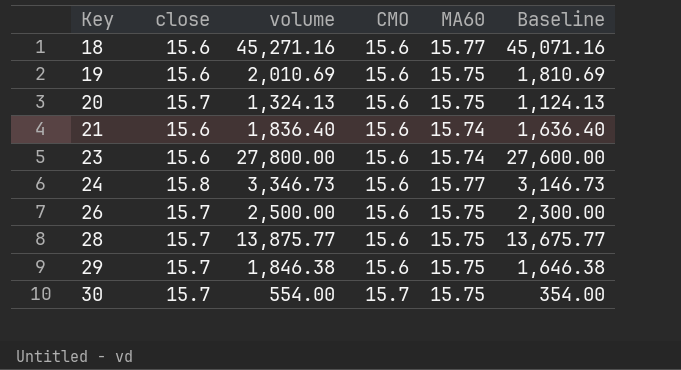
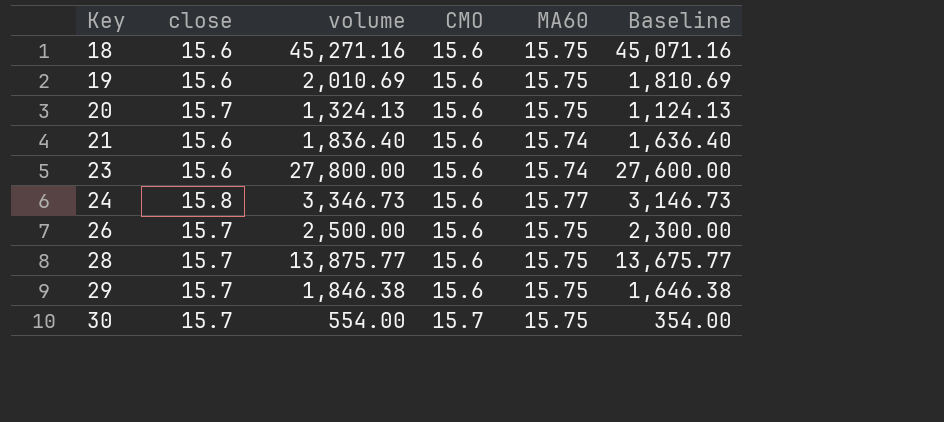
18 | MA60: 15.77 -> 15.75

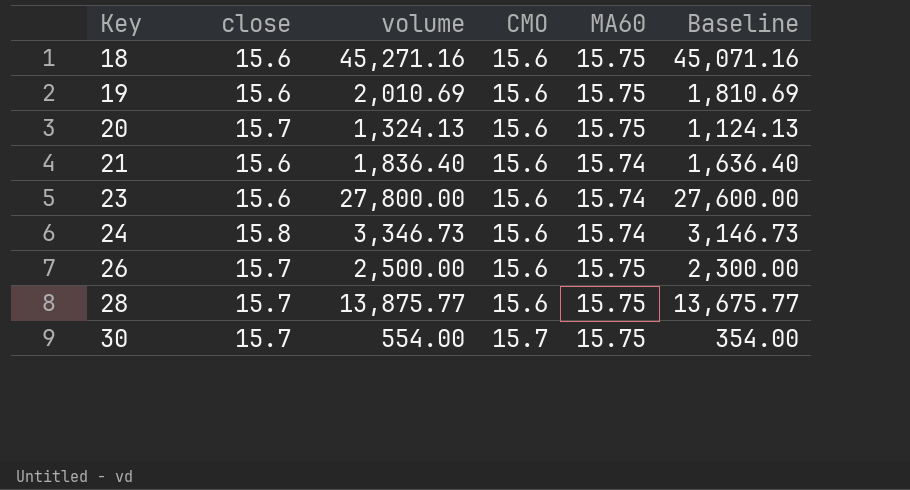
row 29: 15.7 | 1,846.38 | 15.6 | 15.75 | 1,646.38 -> none
24 | MA60: 15.77 -> 15.74

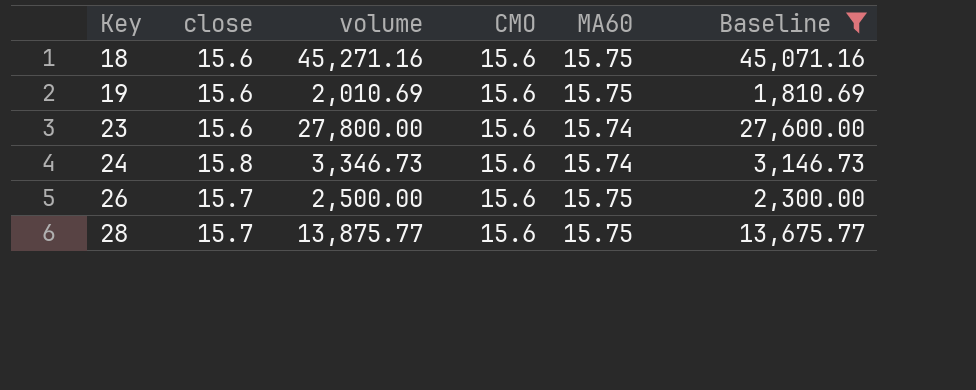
filter: none -> Baseline >= 1,810.69

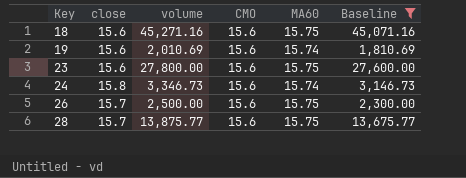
19 | MA60: 15.75 -> 15.74
23 | MA60: 15.74 -> 15.75

